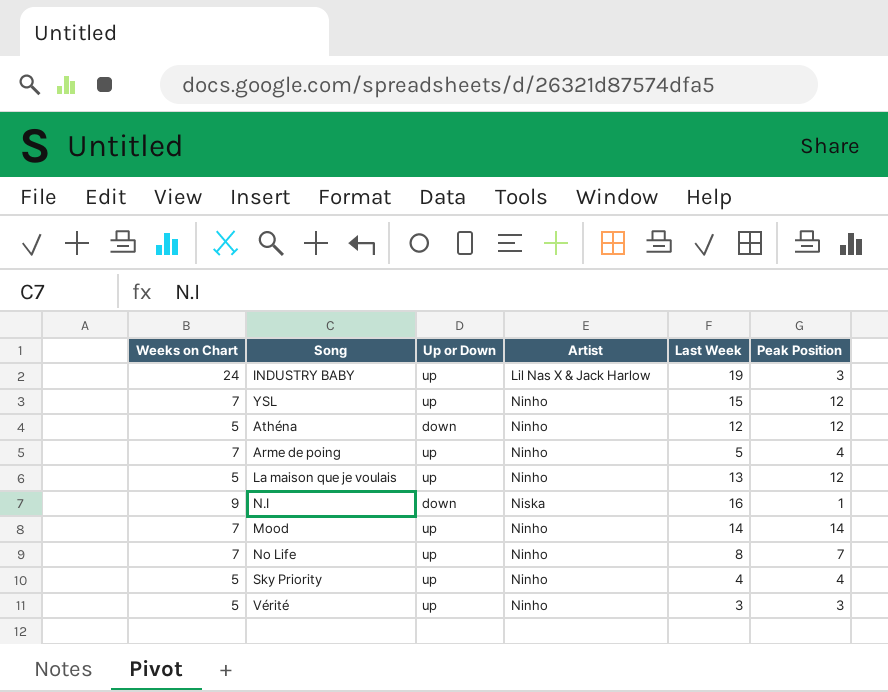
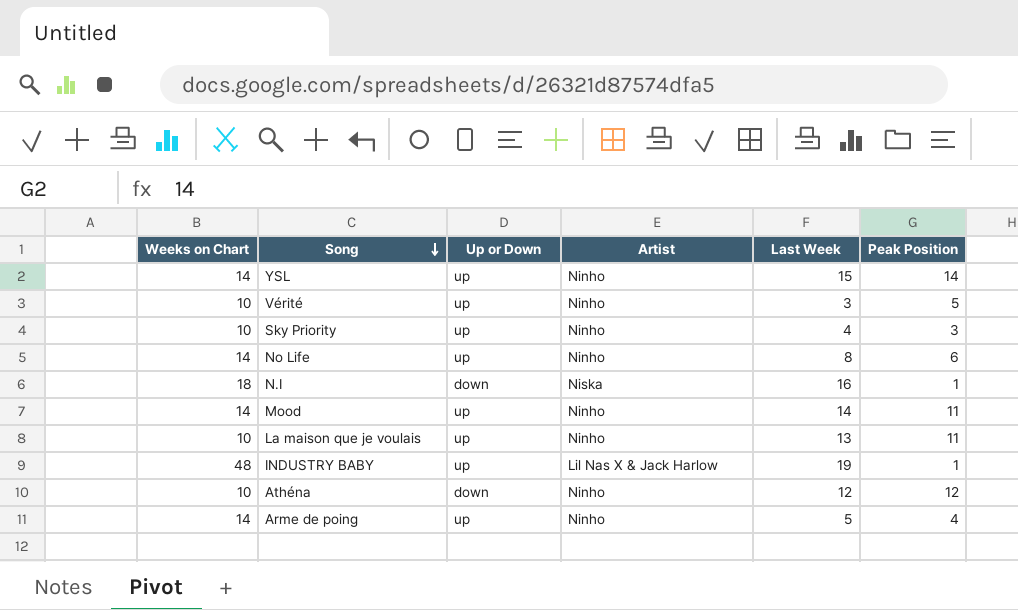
row order: none -> Song descending
YSL | Weeks on Chart: 7 -> 14
YSL | Peak Position: 12 -> 14
Vérité | Weeks on Chart: 5 -> 10
Vérité | Peak Position: 3 -> 5
Sky Priority | Weeks on Chart: 5 -> 10
Sky Priority | Peak Position: 4 -> 3
No Life | Weeks on Chart: 7 -> 14
No Life | Peak Position: 7 -> 6
N.I | Weeks on Chart: 9 -> 18
Mood | Weeks on Chart: 7 -> 14
Mood | Peak Position: 14 -> 11
La maison que je voulais | Weeks on Chart: 5 -> 10
La maison que je voulais | Peak Position: 12 -> 11
INDUSTRY BABY | Weeks on Chart: 24 -> 48
INDUSTRY BABY | Peak Position: 3 -> 1
Athéna | Weeks on Chart: 5 -> 10
Arme de poing | Weeks on Chart: 7 -> 14

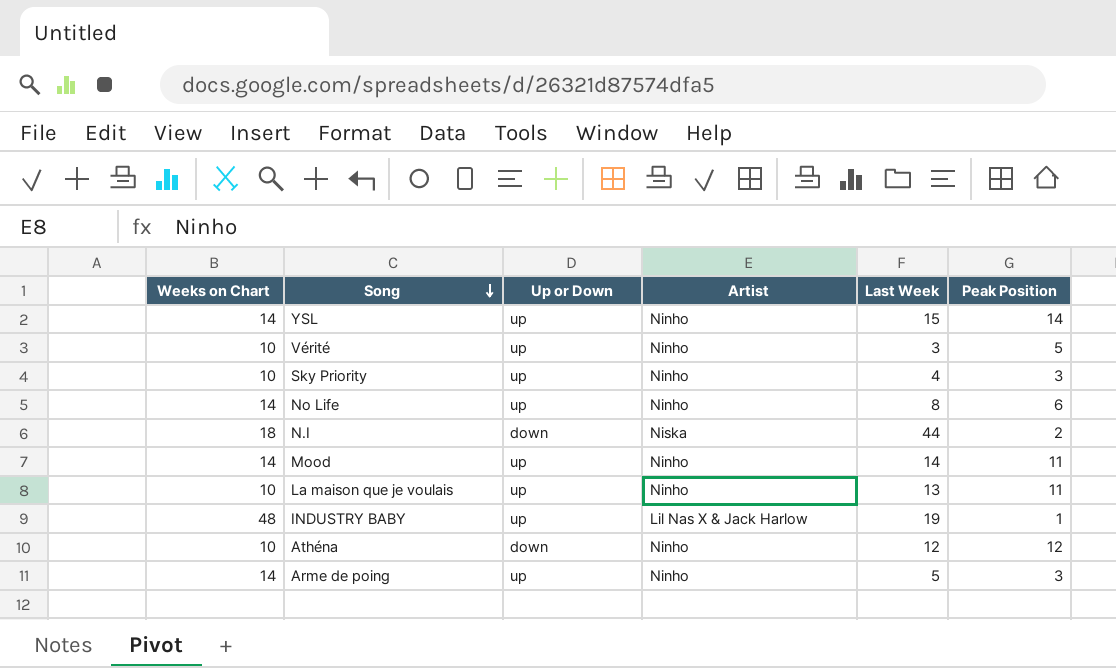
N.I | Last Week: 16 -> 44
N.I | Peak Position: 1 -> 2
Arme de poing | Peak Position: 4 -> 3

